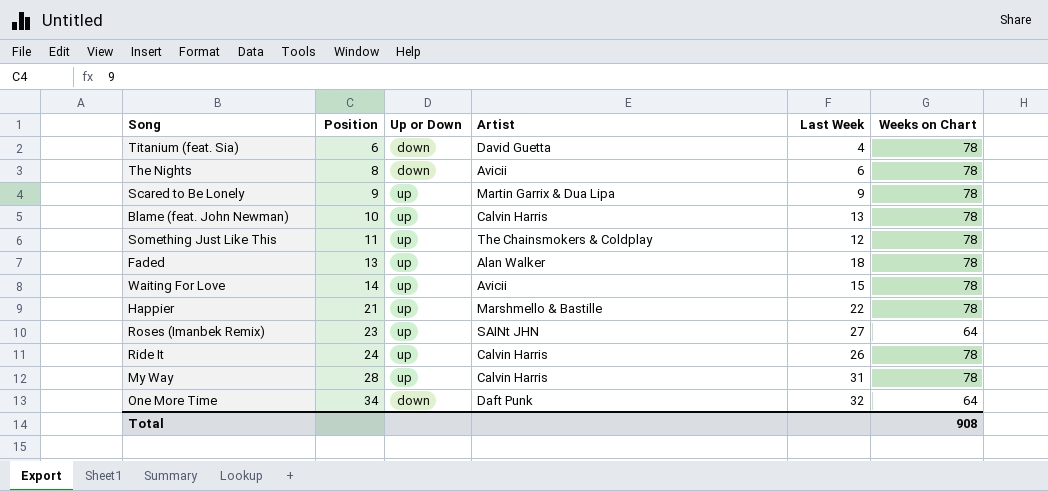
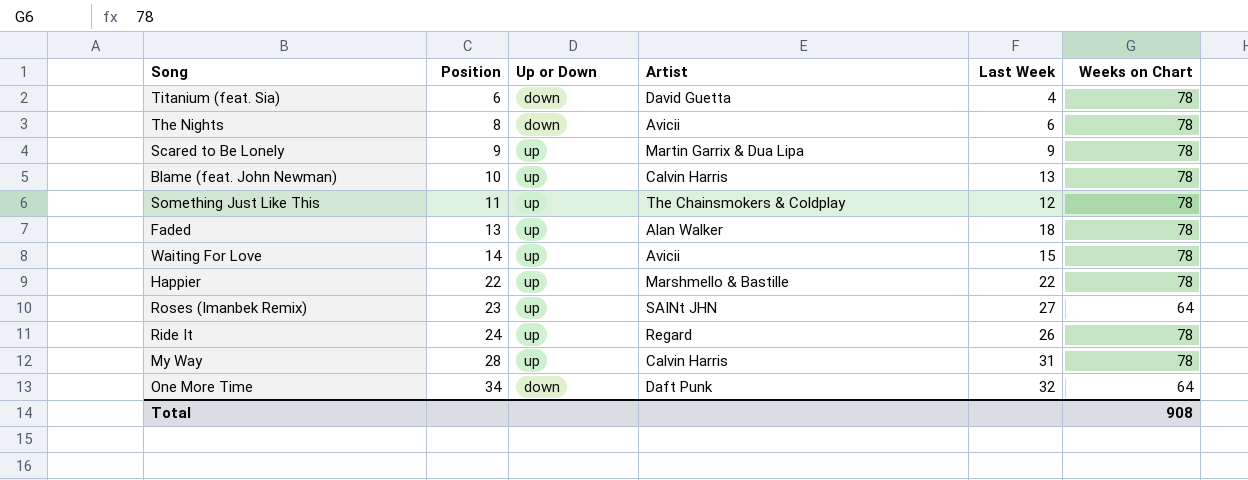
Happier | Position: 21 -> 22
Ride It | Artist: Calvin Harris -> Regard

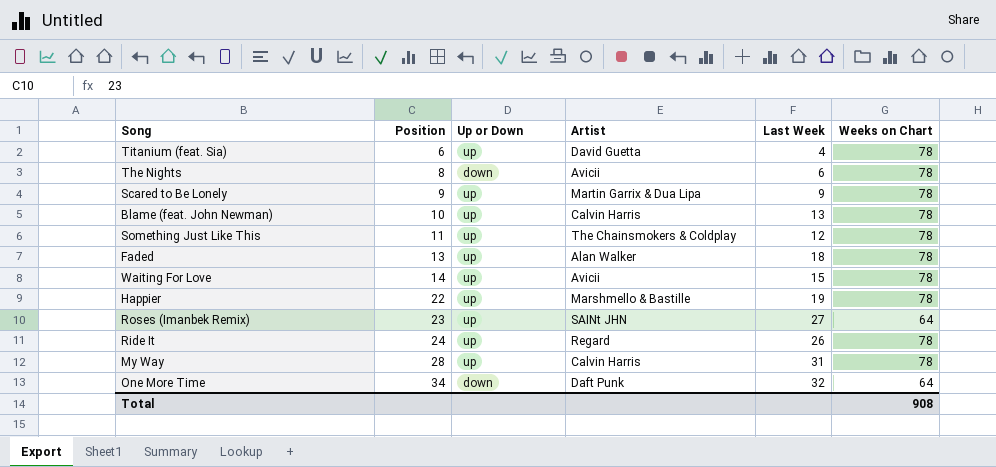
Titanium (feat. Sia) | Up or Down: down -> up
Happier | Last Week: 22 -> 19

